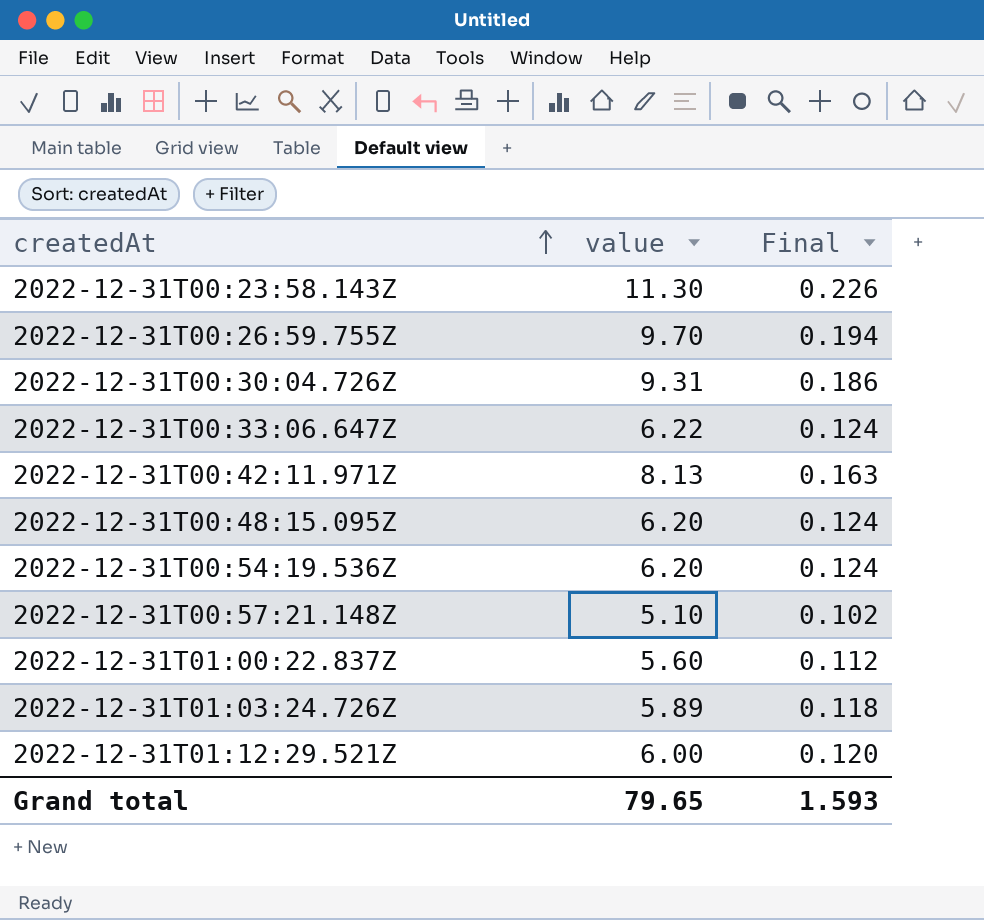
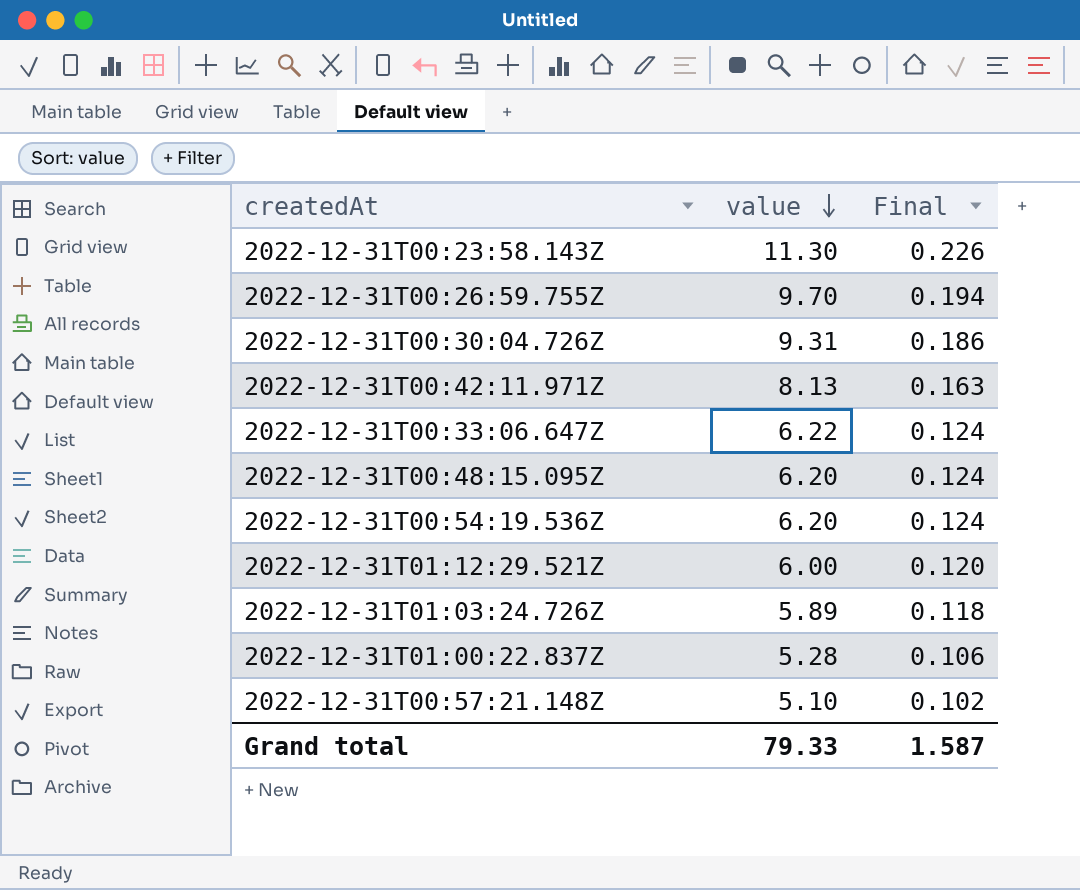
row order: createdAt ascending -> value descending
2022-12-31T01:00:22.837Z | value: 5.60 -> 5.28
2022-12-31T01:00:22.837Z | Final: 0.112 -> 0.106
Grand total | value: 79.65 -> 79.33
Grand total | Final: 1.593 -> 1.587

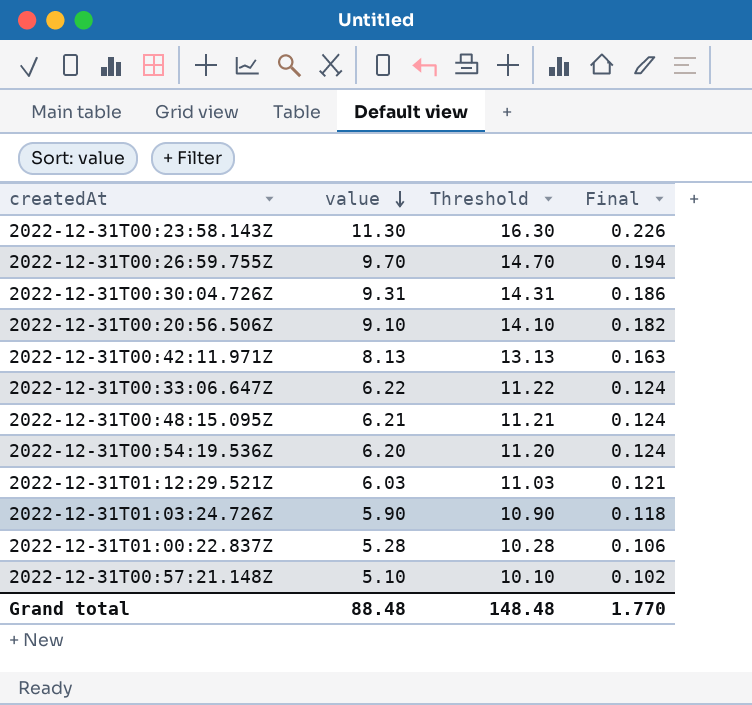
column Threshold | formula: none -> [value] + 5
row 2022-12-31T00:20:56.506Z: none -> 9.10 | 14.10 | 0.182
2022-12-31T00:48:15.095Z | value: 6.20 -> 6.21
2022-12-31T01:12:29.521Z | value: 6.00 -> 6.03
2022-12-31T01:12:29.521Z | Final: 0.120 -> 0.121
2022-12-31T01:03:24.726Z | value: 5.89 -> 5.90
Grand total | value: 79.33 -> 88.48
Grand total | Final: 1.587 -> 1.770

